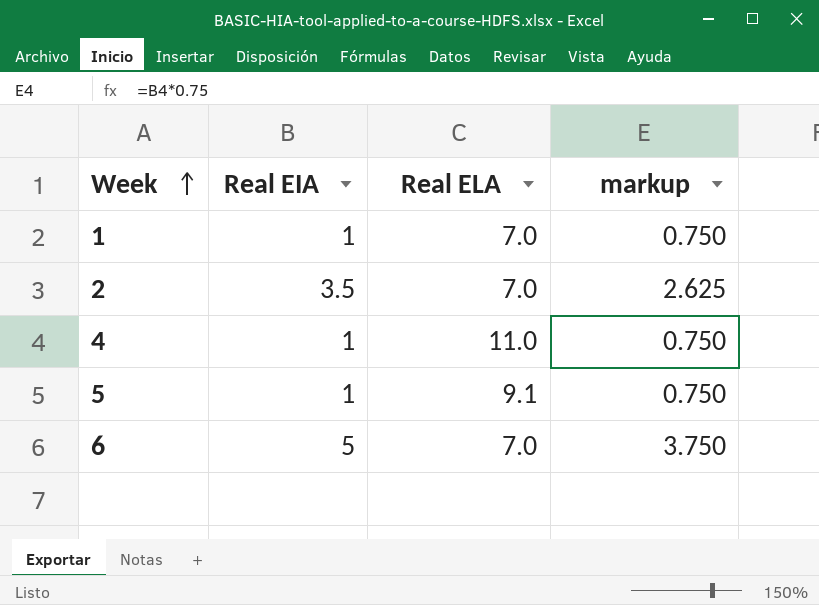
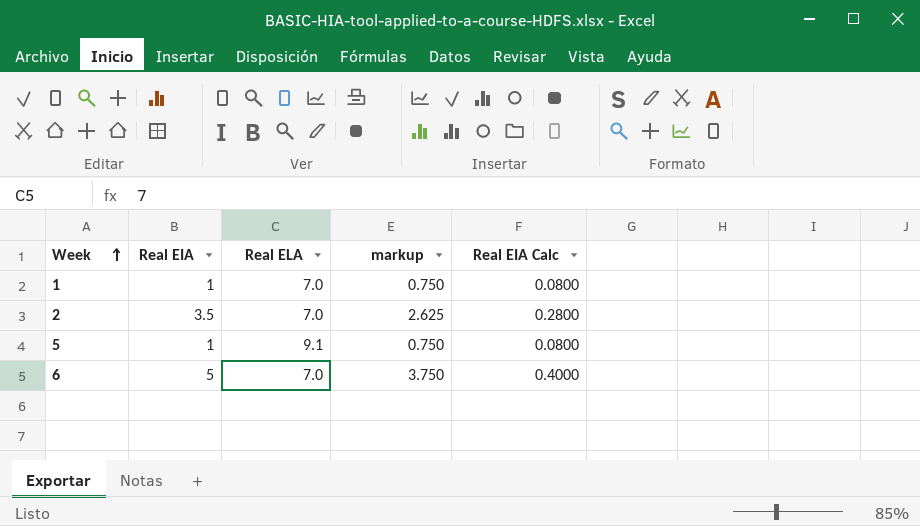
column Real EIA Calc | formula: none -> [Real EIA] * 0.08
row 4: 1 | 11.0 | 0.750 -> none

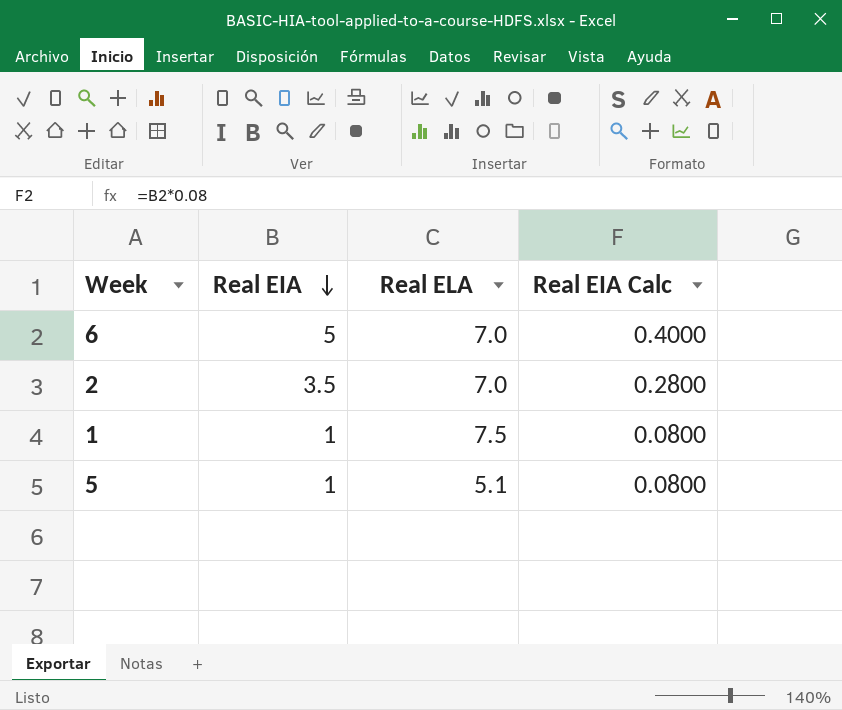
row order: Week ascending -> Real EIA descending
column markup | formula: [Real EIA] * 0.75 -> none
1 | Real ELA: 7.0 -> 7.5
5 | Real ELA: 9.1 -> 5.1

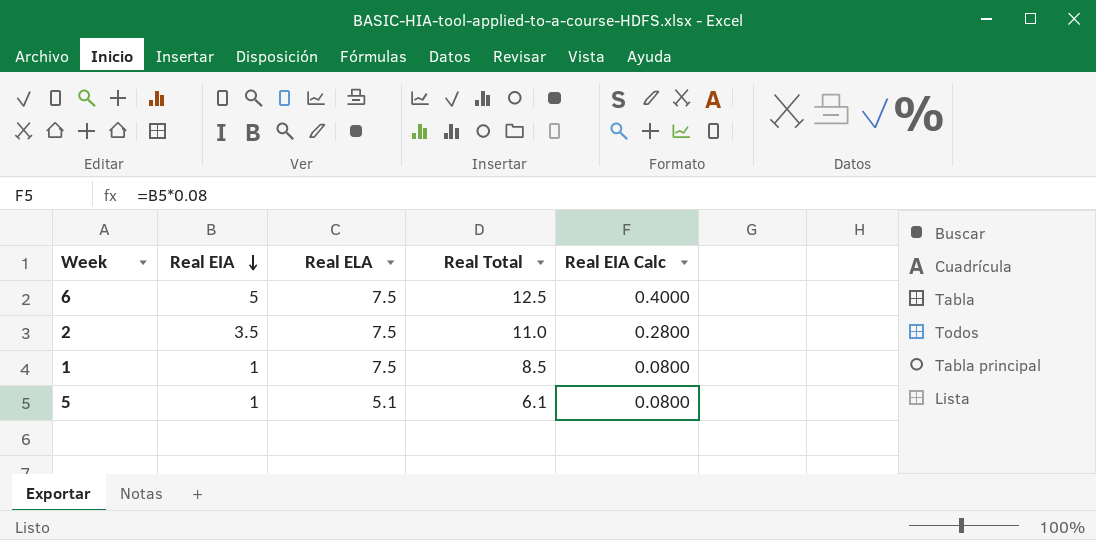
column Real Total | formula: none -> [Real EIA] + [Real ELA]
6 | Real ELA: 7.0 -> 7.5
2 | Real ELA: 7.0 -> 7.5

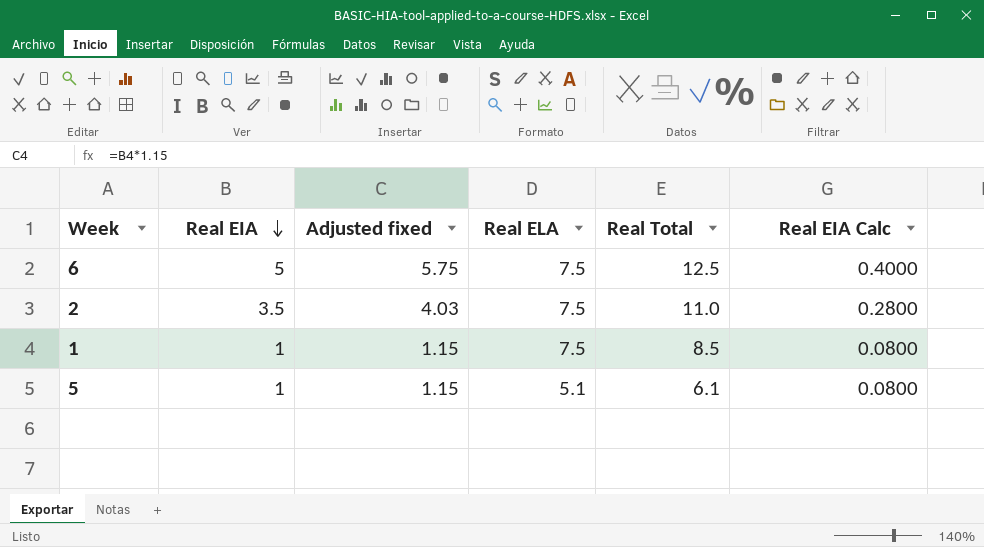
column Adjusted fixed | formula: none -> [Real EIA] * 1.15

